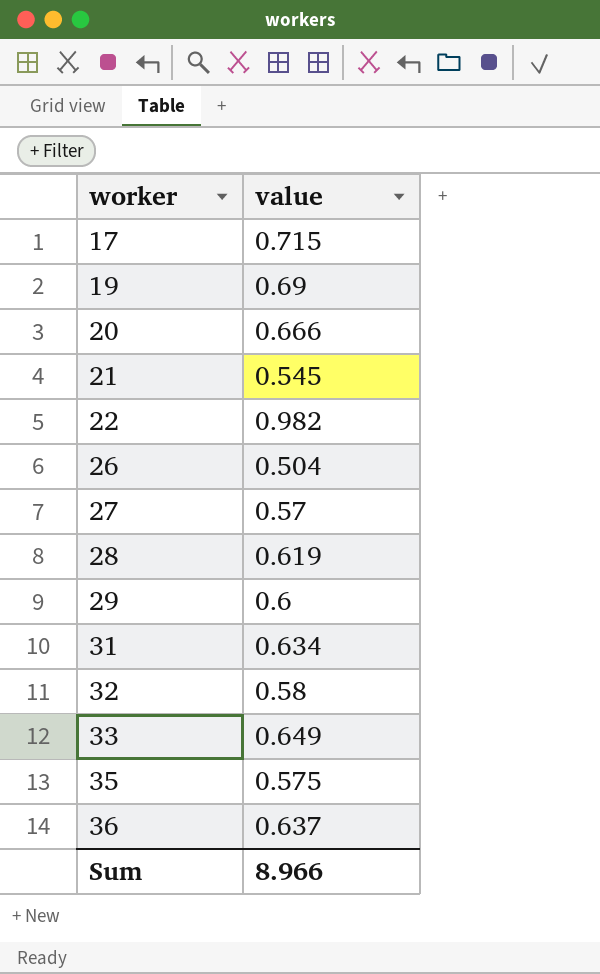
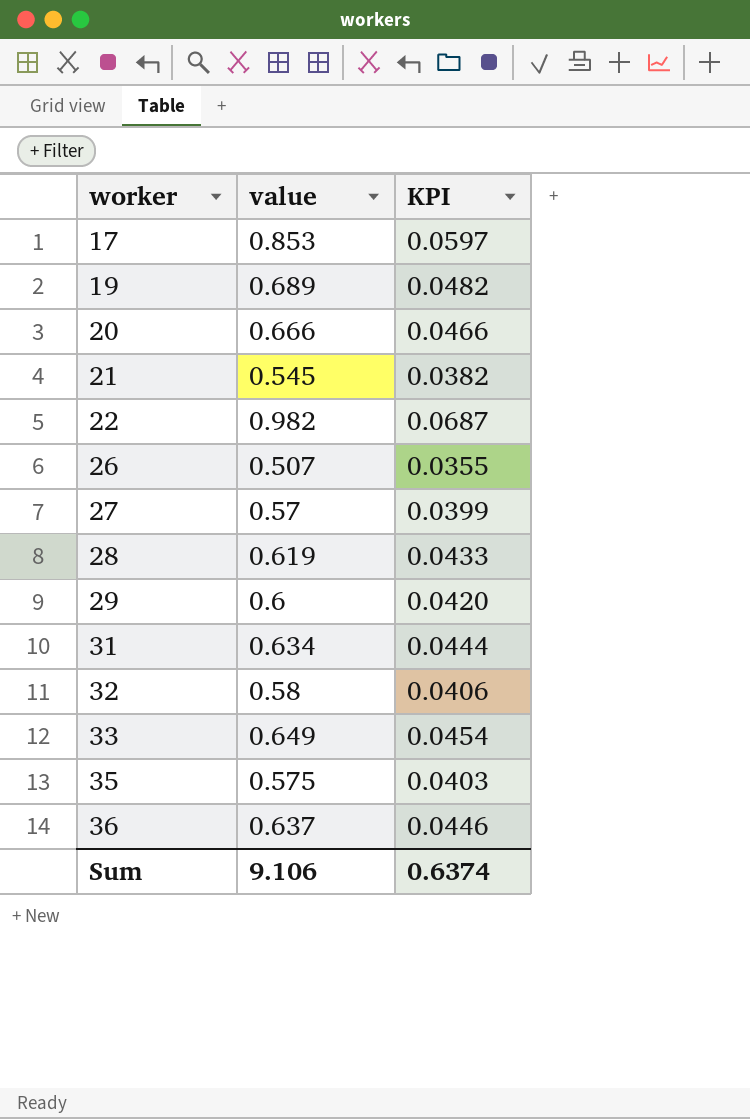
column KPI | formula: none -> [value] * 0.07
17 | value: 0.715 -> 0.853
19 | value: 0.69 -> 0.689
26 | value: 0.504 -> 0.507
Sum | value: 8.966 -> 9.106

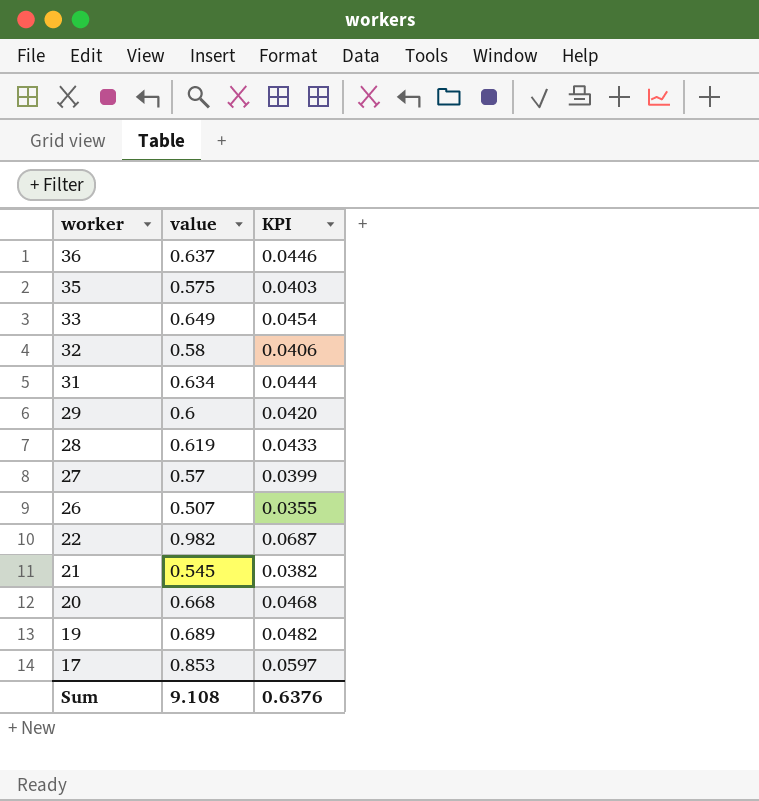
row order: worker ascending -> worker descending
20 | value: 0.666 -> 0.668
20 | KPI: 0.0466 -> 0.0468
Sum | value: 9.106 -> 9.108
Sum | KPI: 0.6374 -> 0.6376

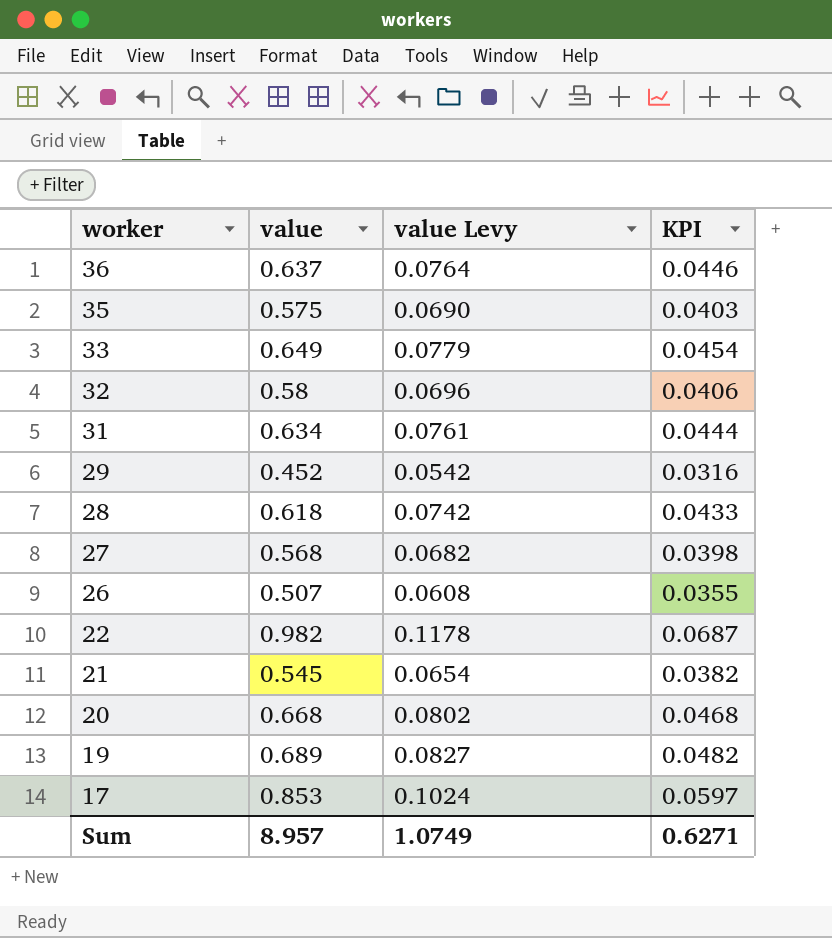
column value Levy | formula: none -> [value] * 0.12
29 | value: 0.6 -> 0.452
29 | KPI: 0.0420 -> 0.0316
28 | value: 0.619 -> 0.618
27 | value: 0.57 -> 0.568
27 | KPI: 0.0399 -> 0.0398
Sum | value: 9.108 -> 8.957
Sum | KPI: 0.6376 -> 0.6271

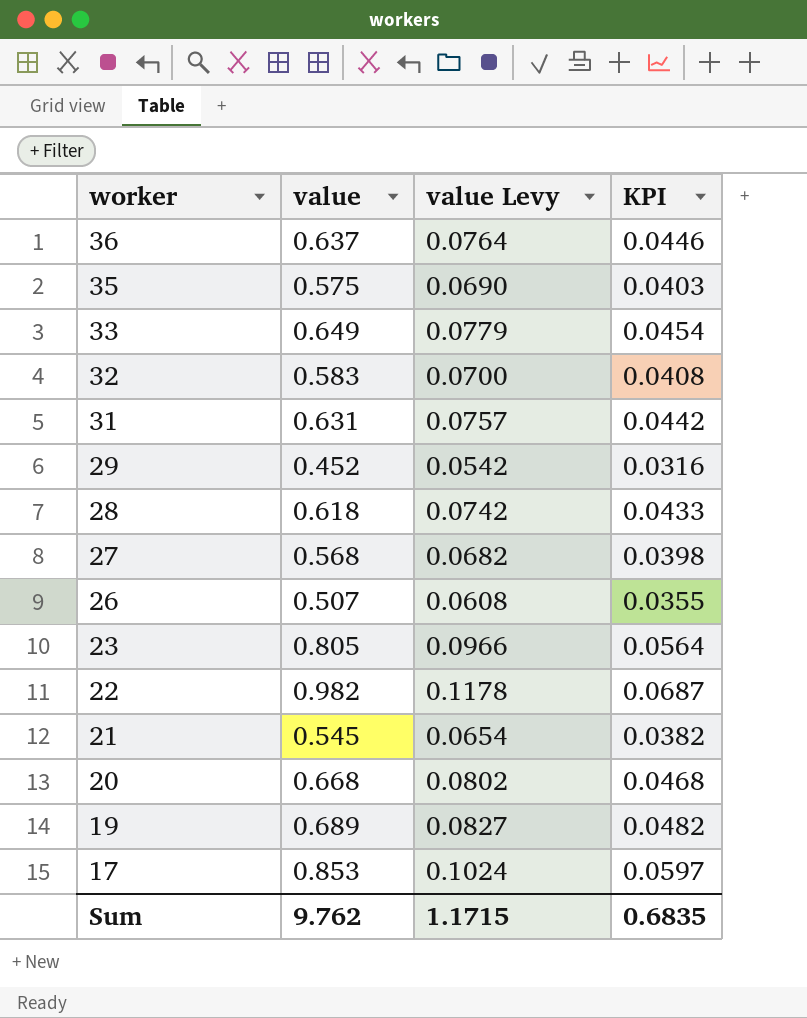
32 | value: 0.58 -> 0.583
32 | value Levy: 0.0696 -> 0.0700
32 | KPI: 0.0406 -> 0.0408
31 | value: 0.634 -> 0.631
31 | value Levy: 0.0761 -> 0.0757
31 | KPI: 0.0444 -> 0.0442
row 23: none -> 0.805 | 0.0966 | 0.0564
Sum | value: 8.957 -> 9.762
Sum | value Levy: 1.0749 -> 1.1715
Sum | KPI: 0.6271 -> 0.6835

